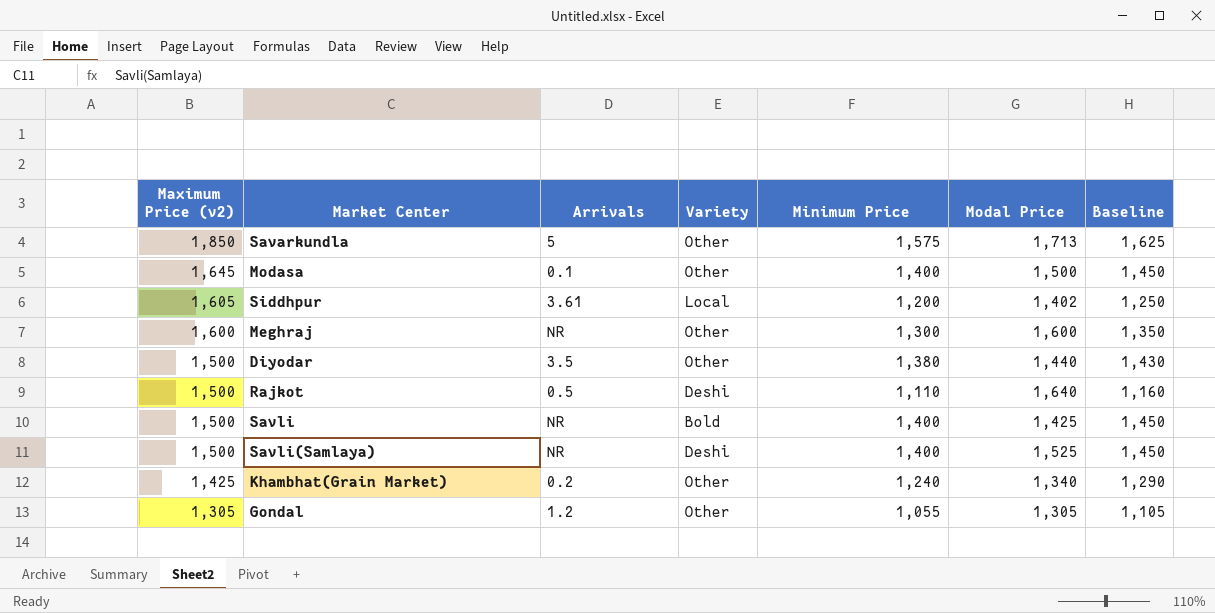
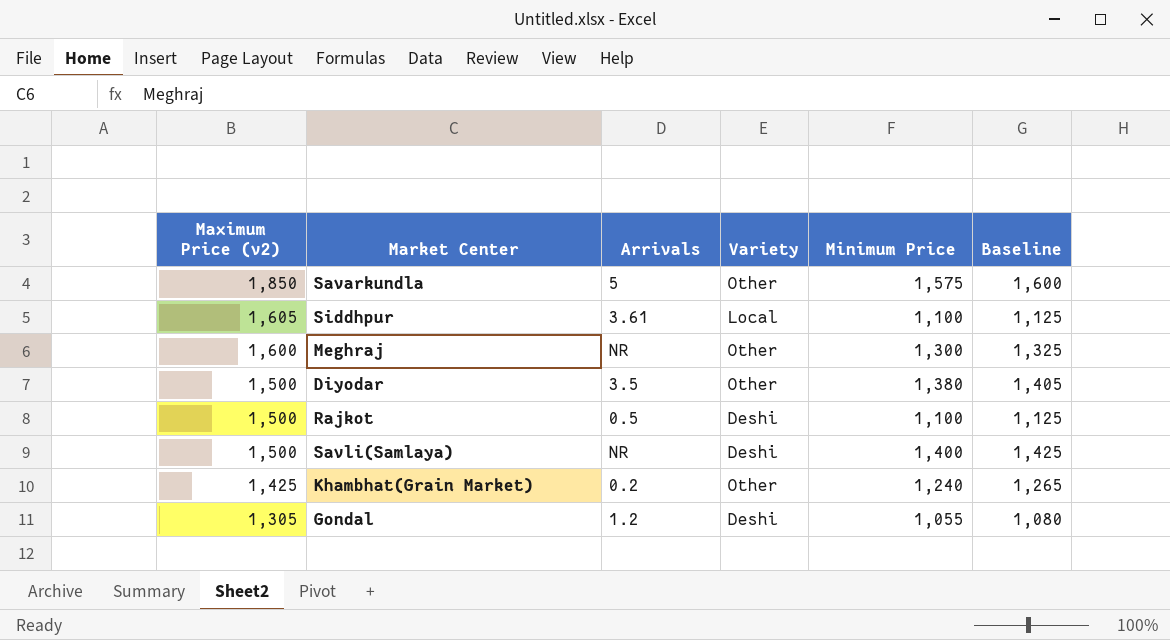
column Modal Price | position: 6 -> none
column Baseline | formula: [Minimum Price] + 50 -> [Minimum Price] + 25
row Modasa: 1,645 | 0.1 | Other | 1,400 | 1,500 | 1,450 -> none
row Savli: 1,500 | NR | Bold | 1,400 | 1,425 | 1,450 -> none
Siddhpur | Minimum Price: 1,200 -> 1,100
Rajkot | Minimum Price: 1,110 -> 1,100
Gondal | Variety: Other -> Deshi

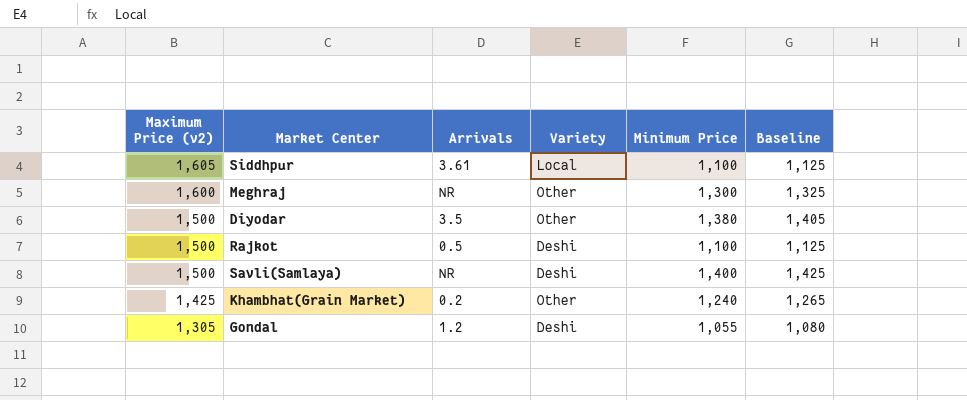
row Savarkundla: 1,850 | 5 | Other | 1,575 | 1,600 -> none

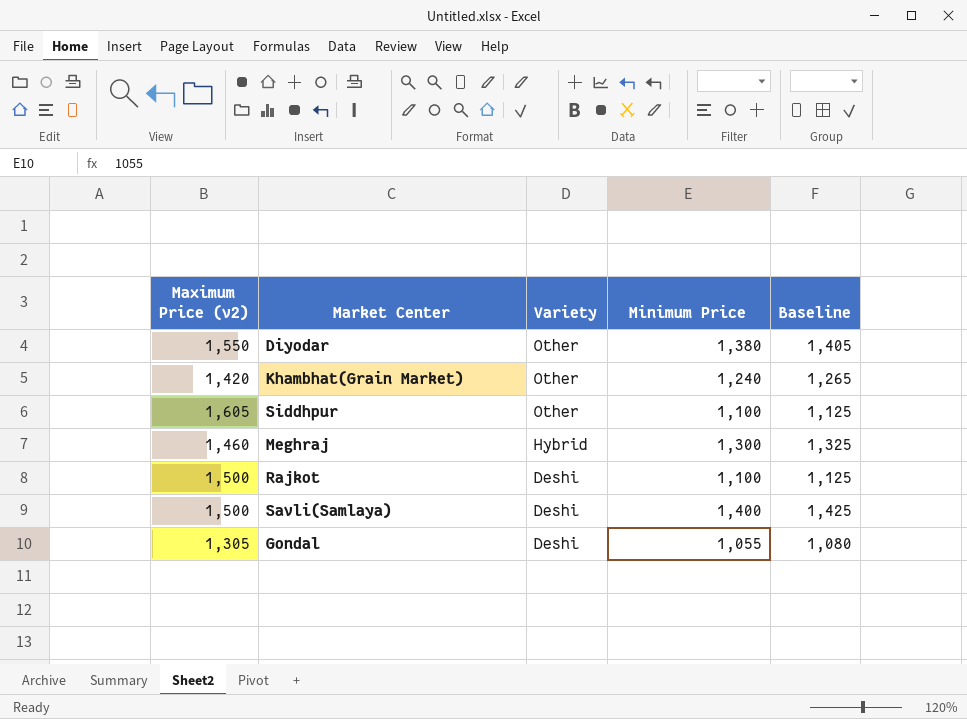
row order: Maximum Price (v2) descending -> Variety descending
column Arrivals | position: 3 -> none
Diyodar | Maximum Price (v2): 1,500 -> 1,550
Khambhat(Grain Market) | Maximum Price (v2): 1,425 -> 1,420
Siddhpur | Variety: Local -> Other
Meghraj | Maximum Price (v2): 1,600 -> 1,460
Meghraj | Variety: Other -> Hybrid

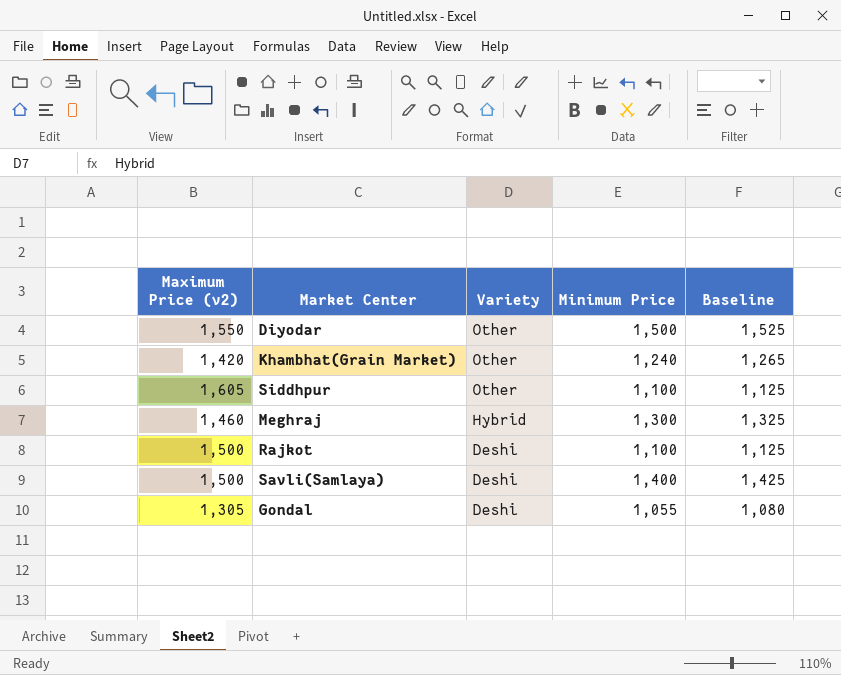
Diyodar | Minimum Price: 1,380 -> 1,500
Diyodar | Baseline: 1,405 -> 1,525

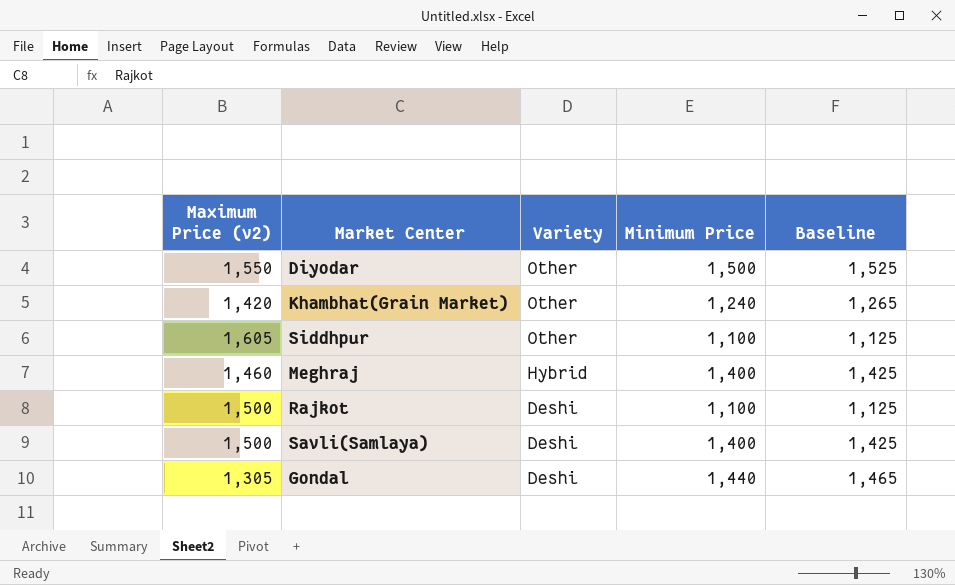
Meghraj | Minimum Price: 1,300 -> 1,400
Meghraj | Baseline: 1,325 -> 1,425
Gondal | Minimum Price: 1,055 -> 1,440
Gondal | Baseline: 1,080 -> 1,465

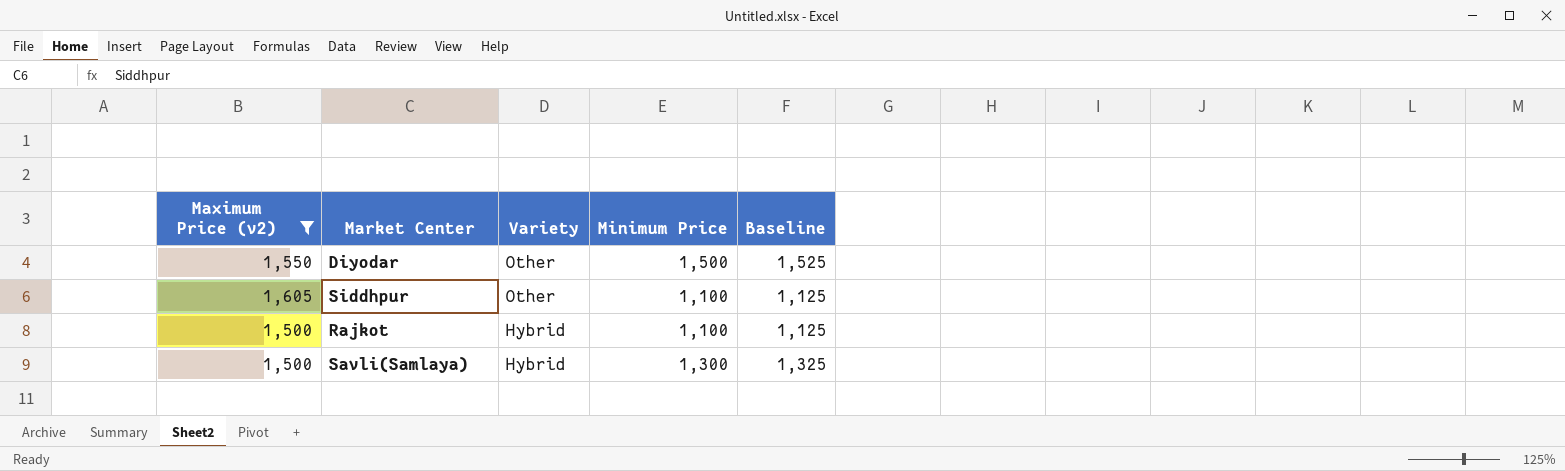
filter: none -> Maximum Price (v2) >= 1,500
Rajkot | Variety: Deshi -> Hybrid
Savli(Samlaya) | Variety: Deshi -> Hybrid
Savli(Samlaya) | Minimum Price: 1,400 -> 1,300
Savli(Samlaya) | Baseline: 1,425 -> 1,325

